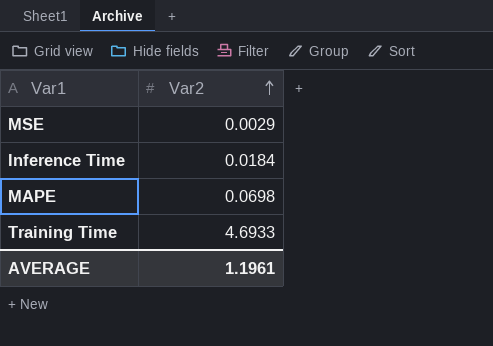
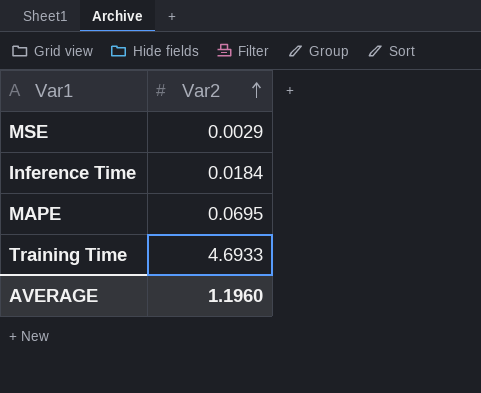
MAPE | Var2: 0.0698 -> 0.0695
AVERAGE | Var2: 1.1961 -> 1.1960

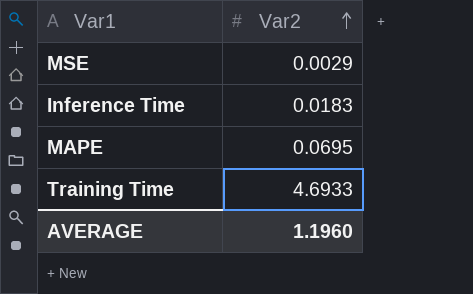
Inference Time | Var2: 0.0184 -> 0.0183

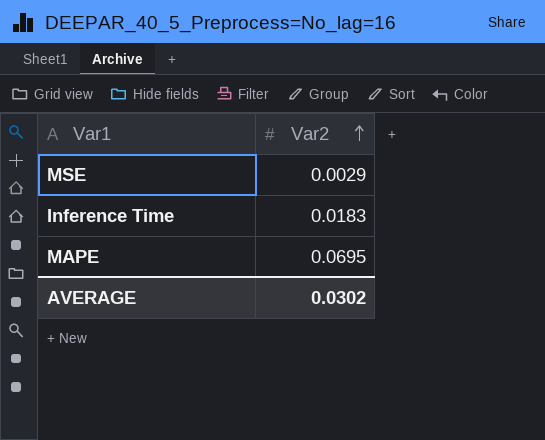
row Training Time: 4.6933 -> none
AVERAGE | Var2: 1.1960 -> 0.0302

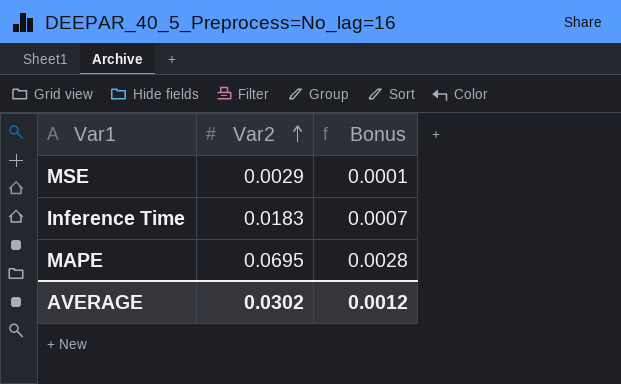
column Bonus | formula: none -> [Var2] * 0.04

